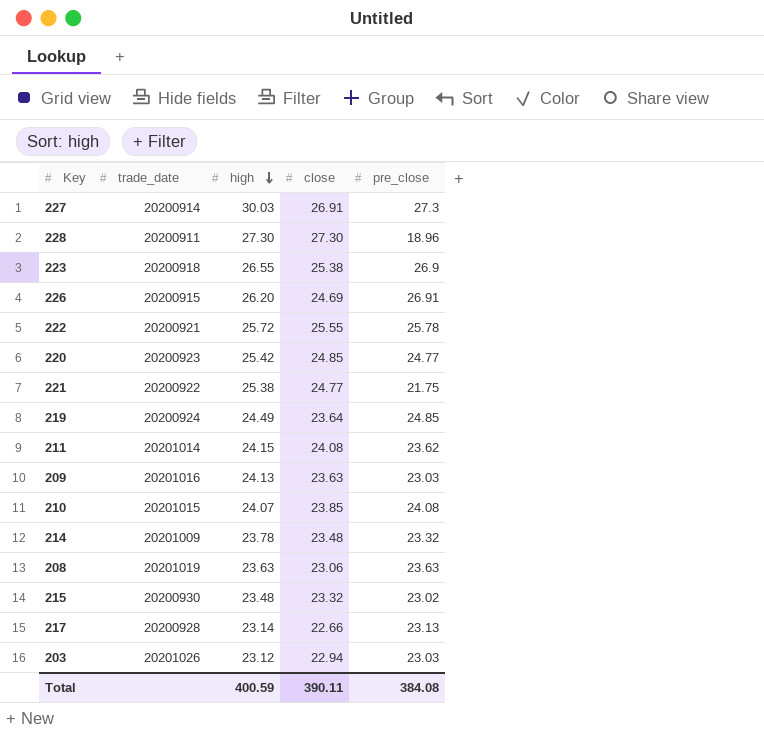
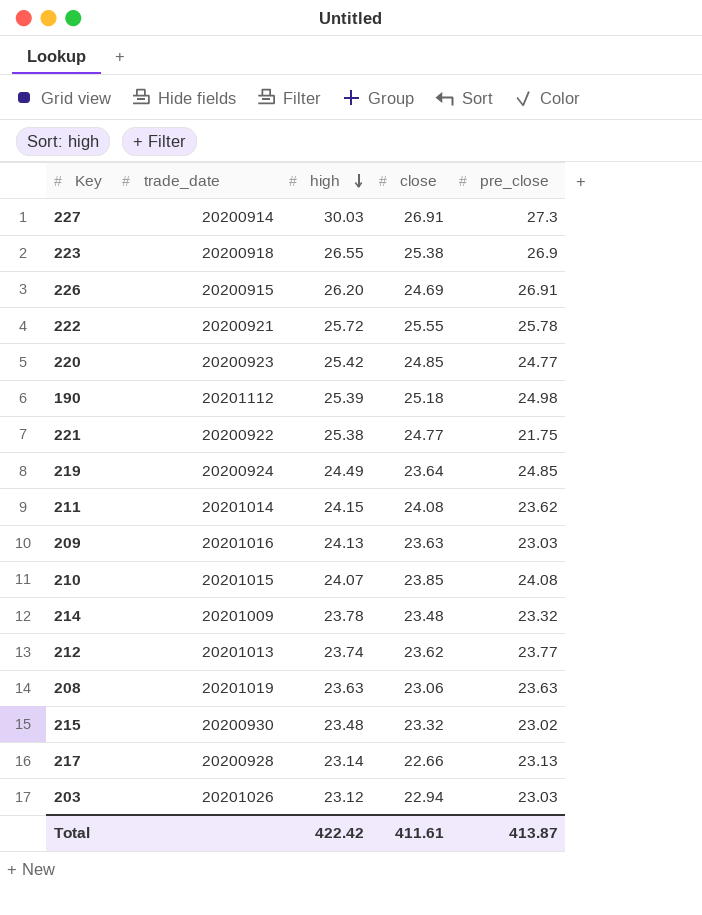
row 228: 20200911 | 27.30 | 27.30 | 18.96 -> none
row 190: none -> 20201112 | 25.39 | 25.18 | 24.98
row 212: none -> 20201013 | 23.74 | 23.62 | 23.77
Total | high: 400.59 -> 422.42
Total | close: 390.11 -> 411.61
Total | pre_close: 384.08 -> 413.87

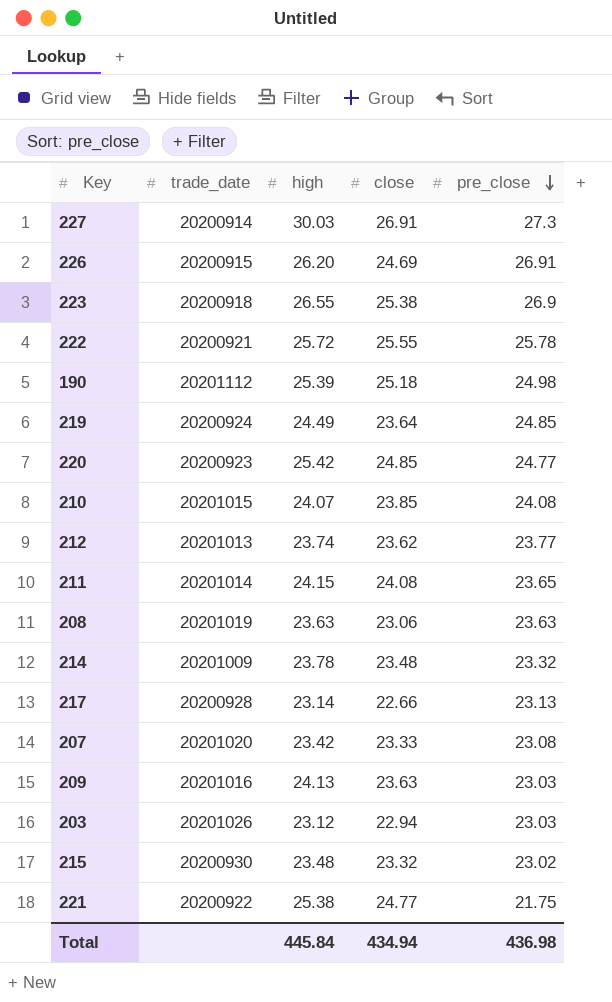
row order: high descending -> pre_close descending
211 | pre_close: 23.62 -> 23.65
row 207: none -> 20201020 | 23.42 | 23.33 | 23.08
Total | high: 422.42 -> 445.84
Total | close: 411.61 -> 434.94
Total | pre_close: 413.87 -> 436.98

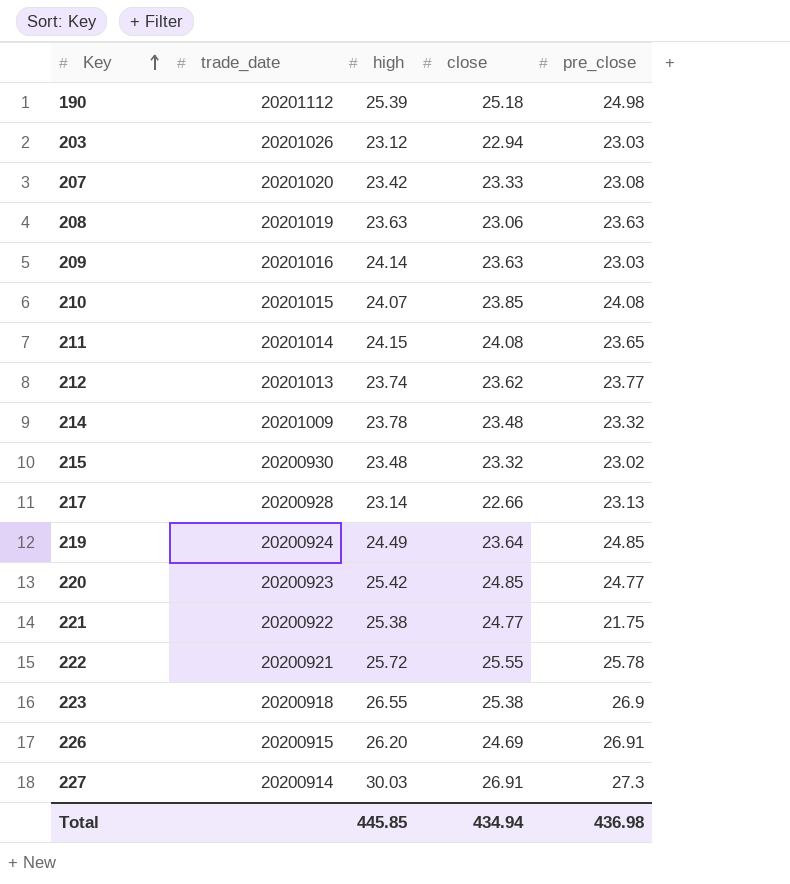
row order: pre_close descending -> Key ascending
209 | high: 24.13 -> 24.14
Total | high: 445.84 -> 445.85

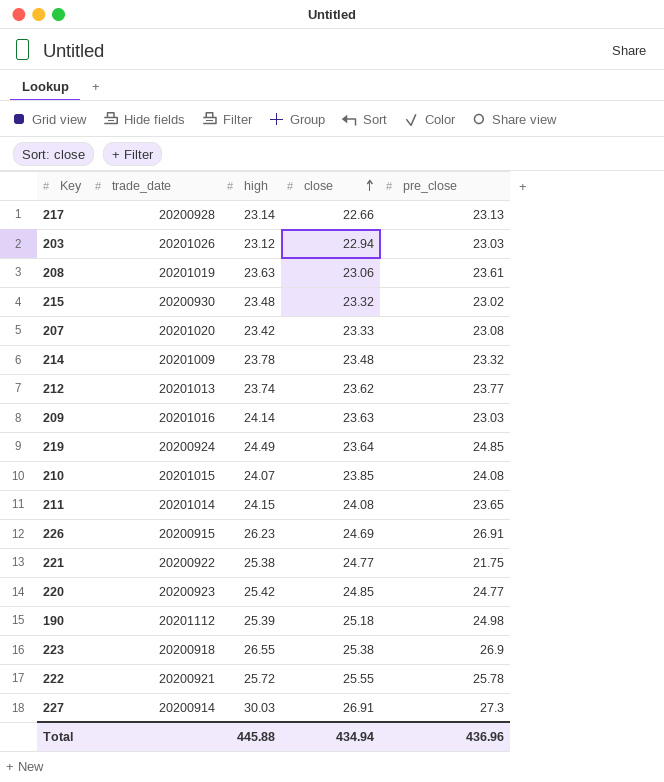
row order: Key ascending -> close ascending
208 | pre_close: 23.63 -> 23.61
226 | high: 26.20 -> 26.23
Total | high: 445.85 -> 445.88
Total | pre_close: 436.98 -> 436.96

